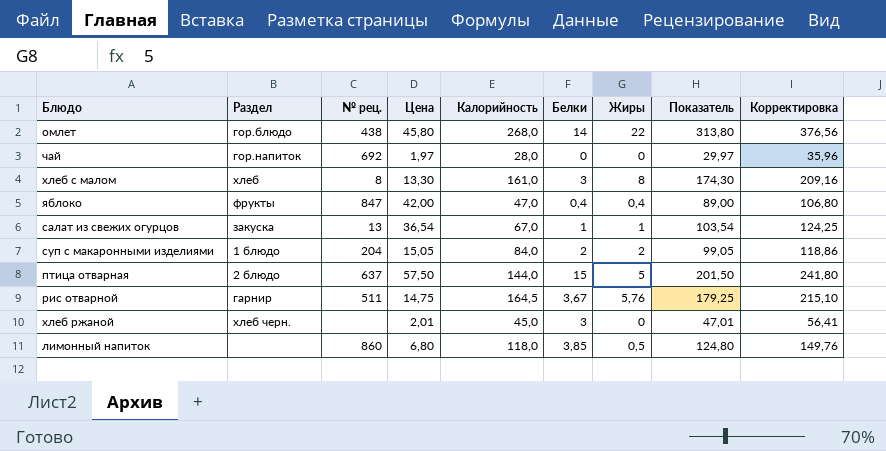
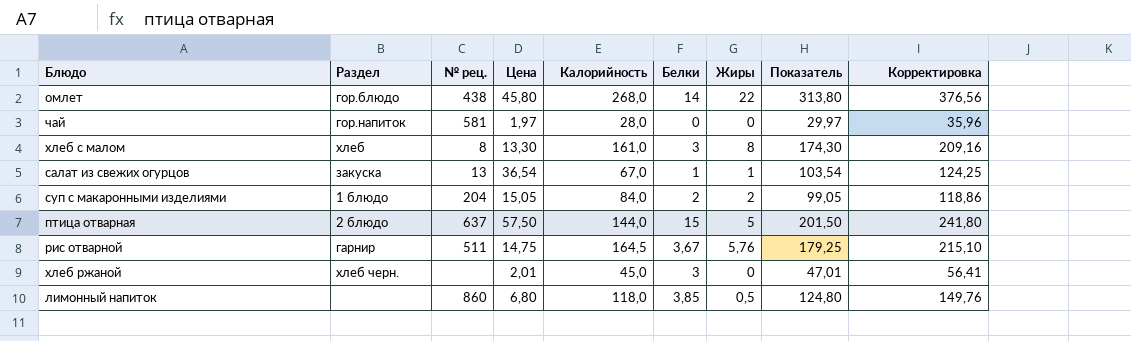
row яблоко: фрукты | 847 | 42,00 | 47,0 | 0,4 | 0,4 | 89,00 | 106,80 -> none
чай | № рец.: 692 -> 581

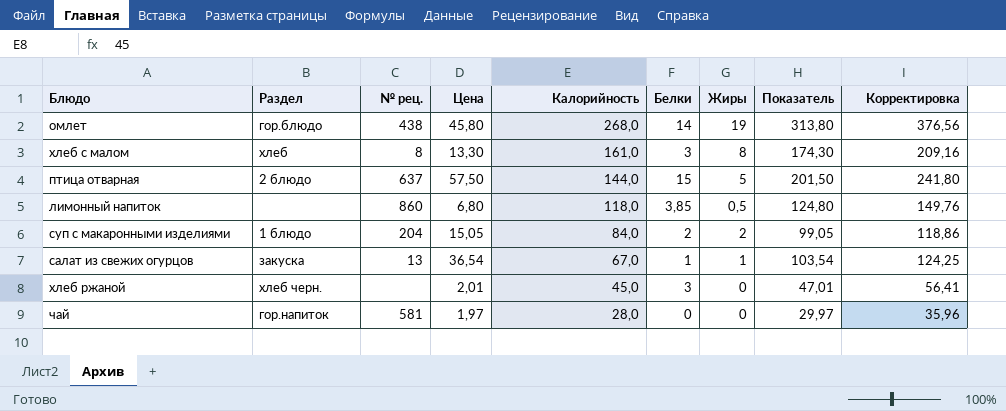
row order: none -> Калорийность descending
row рис отварной: гарнир | 511 | 14,75 | 164,5 | 3,67 | 5,76 | 179,25 | 215,10 -> none
омлет | Жиры: 22 -> 19

